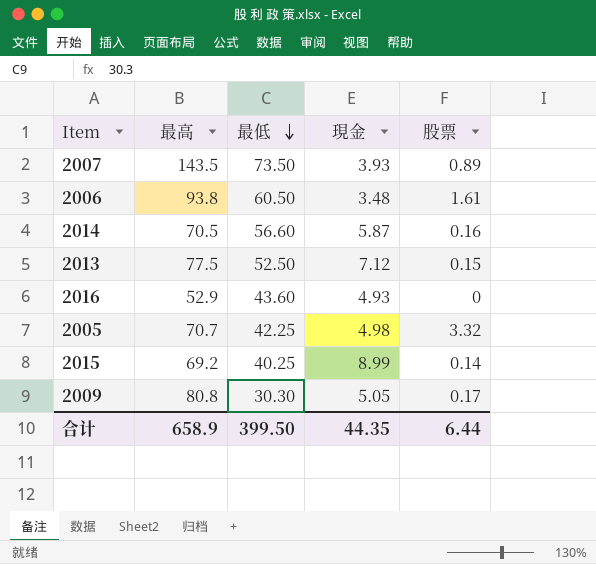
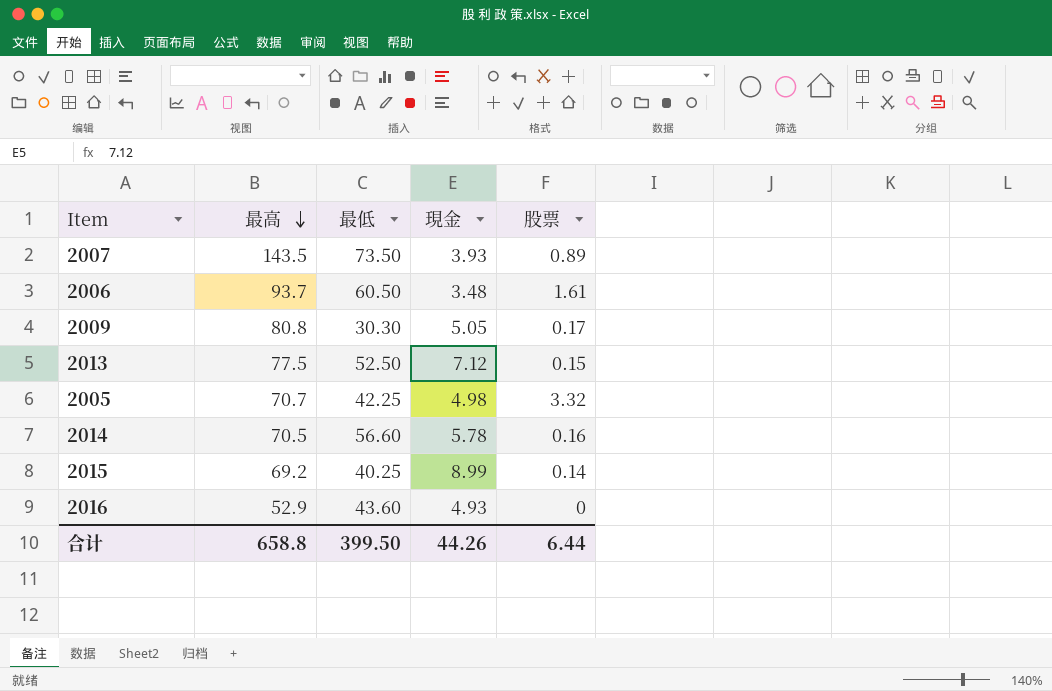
row order: 最低 descending -> 最高 descending
2006 | 最高: 93.8 -> 93.7
2014 | 現金: 5.87 -> 5.78
合计 | 最高: 658.9 -> 658.8
合计 | 現金: 44.35 -> 44.26

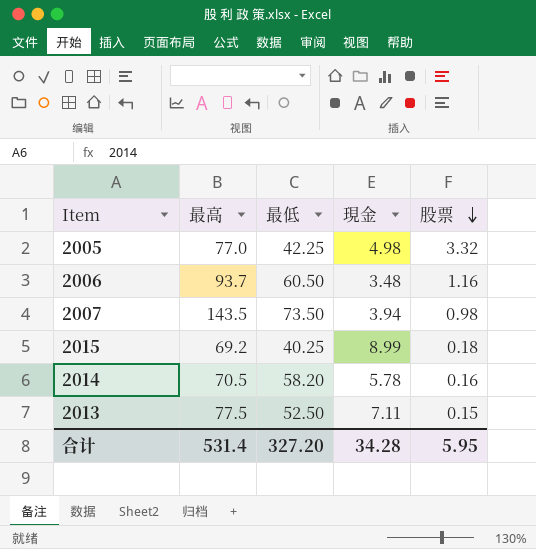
row order: 最高 descending -> 股票 descending
row 2009: 80.8 | 30.30 | 5.05 | 0.17 -> none
row 2016: 52.9 | 43.60 | 4.93 | 0 -> none
2005 | 最高: 70.7 -> 77.0
2006 | 股票: 1.61 -> 1.16
2007 | 現金: 3.93 -> 3.94
2007 | 股票: 0.89 -> 0.98
2015 | 股票: 0.14 -> 0.18
2014 | 最低: 56.60 -> 58.20
2013 | 現金: 7.12 -> 7.11
合计 | 最高: 658.8 -> 531.4
合计 | 最低: 399.50 -> 327.20
合计 | 現金: 44.26 -> 34.28
合计 | 股票: 6.44 -> 5.95

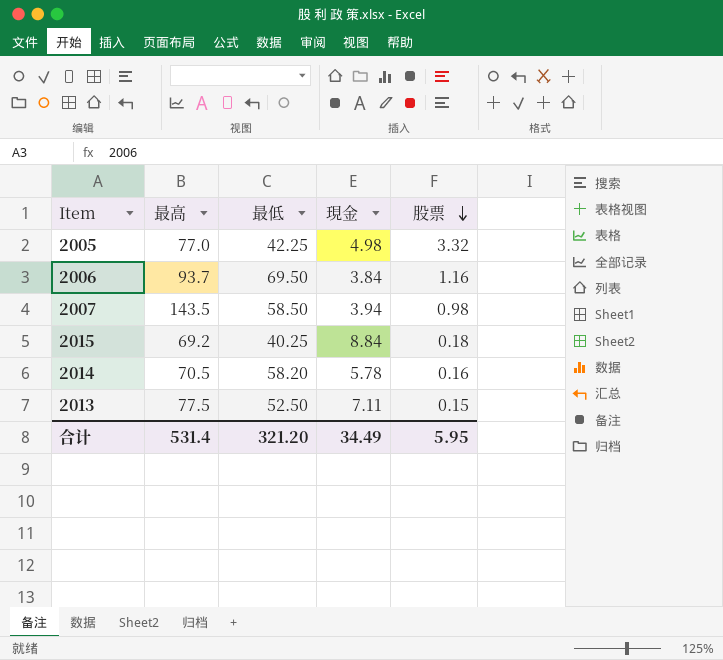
2006 | 最低: 60.50 -> 69.50
2006 | 現金: 3.48 -> 3.84
2007 | 最低: 73.50 -> 58.50
2015 | 現金: 8.99 -> 8.84
合计 | 最低: 327.20 -> 321.20
合计 | 現金: 34.28 -> 34.49

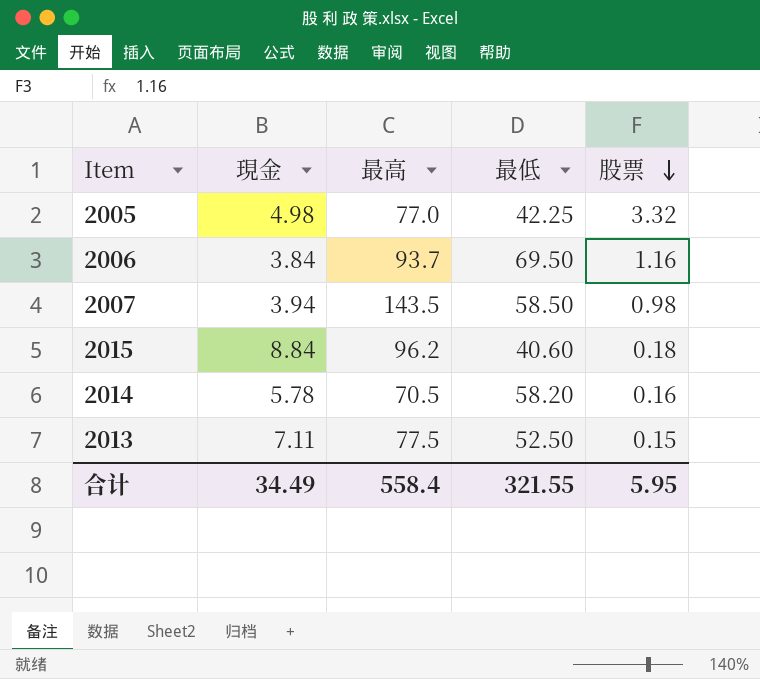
column 現金 | position: 4 -> 2
2015 | 最高: 69.2 -> 96.2
2015 | 最低: 40.25 -> 40.60
合计 | 最高: 531.4 -> 558.4
合计 | 最低: 321.20 -> 321.55

